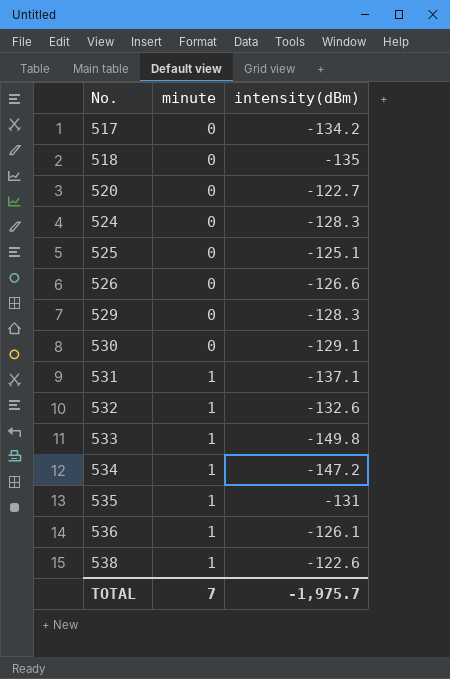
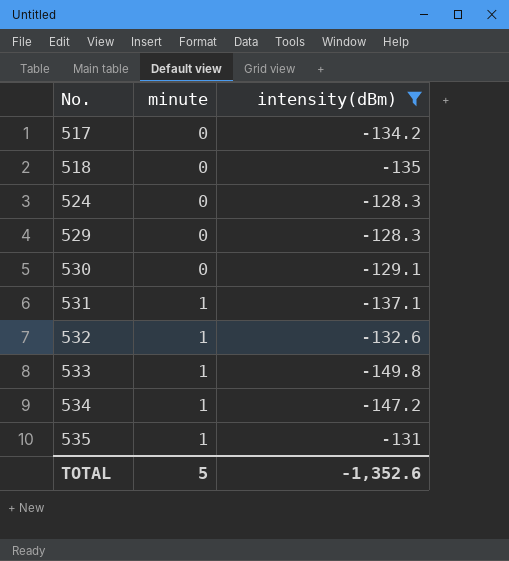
filter: none -> intensity(dBm) <= -128.3
TOTAL | minute: 7 -> 5
TOTAL | intensity(dBm): -1,975.7 -> -1,352.6

